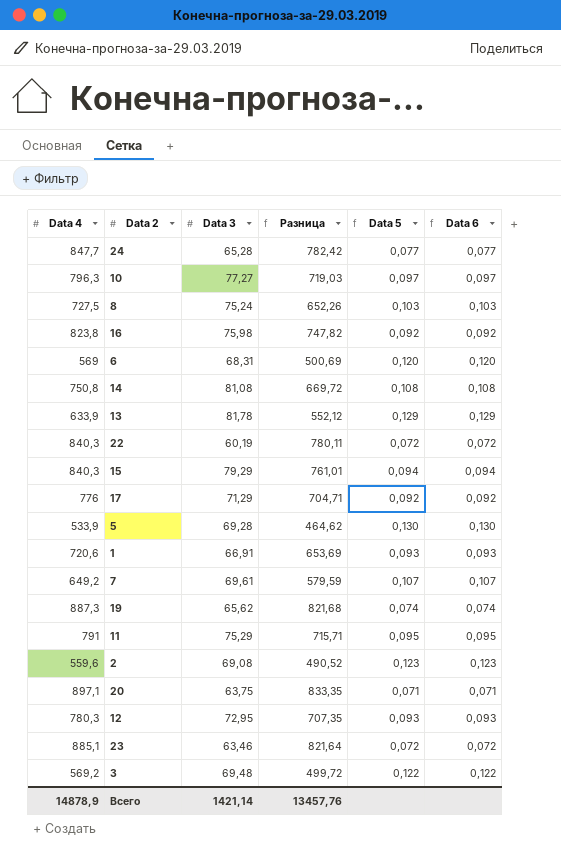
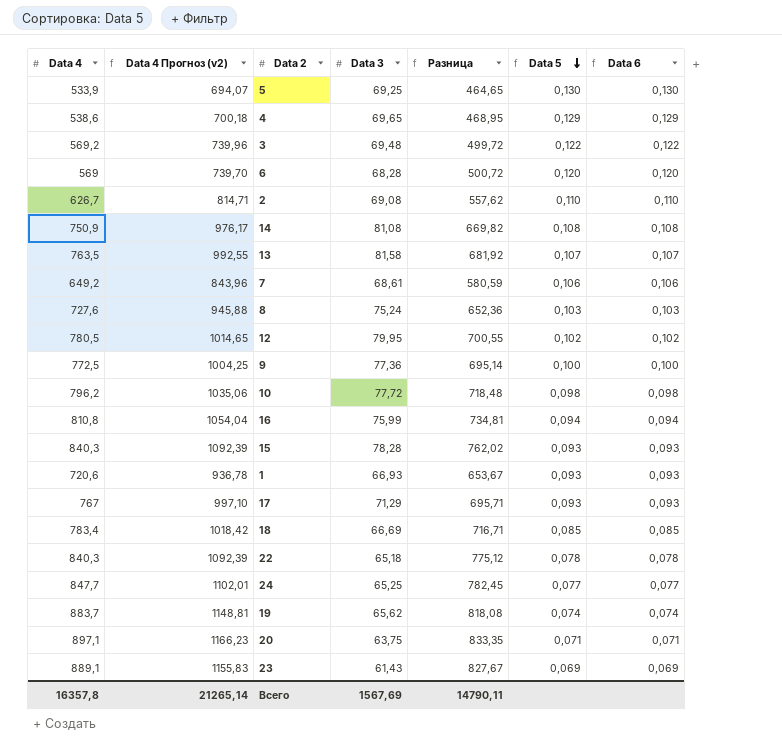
row order: none -> Data 5 descending
column Data 4 Прогноз (v2) | formula: none -> [Data 4] * 1,3
row 11: 791 | 75,29 | 715,71 | 0,095 | 0,095 -> none
5 | Data 3: 69,28 -> 69,25
5 | Разница: 464,62 -> 464,65
row 4: none -> 538,6 | 700,18 | 69,65 | 468,95 | 0,129 | 0,129
6 | Data 3: 68,31 -> 68,28
6 | Разница: 500,69 -> 500,72
2 | Data 4: 559,6 -> 626,7
2 | Разница: 490,52 -> 557,62
2 | Data 5: 0,123 -> 0,110
2 | Data 6: 0,123 -> 0,110
14 | Data 4: 750,8 -> 750,9
14 | Разница: 669,72 -> 669,82
13 | Data 4: 633,9 -> 763,5
13 | Data 3: 81,78 -> 81,58
13 | Разница: 552,12 -> 681,92
13 | Data 5: 0,129 -> 0,107
13 | Data 6: 0,129 -> 0,107
7 | Data 3: 69,61 -> 68,61
7 | Разница: 579,59 -> 580,59
7 | Data 5: 0,107 -> 0,106
7 | Data 6: 0,107 -> 0,106
8 | Data 4: 727,5 -> 727,6
8 | Разница: 652,26 -> 652,36
12 | Data 4: 780,3 -> 780,5
12 | Data 3: 72,95 -> 79,95
12 | Разница: 707,35 -> 700,55
12 | Data 5: 0,093 -> 0,102
12 | Data 6: 0,093 -> 0,102
row 9: none -> 772,5 | 1004,25 | 77,36 | 695,14 | 0,100 | 0,100
10 | Data 4: 796,3 -> 796,2
10 | Data 3: 77,27 -> 77,72
10 | Разница: 719,03 -> 718,48
10 | Data 5: 0,097 -> 0,098
10 | Data 6: 0,097 -> 0,098
16 | Data 4: 823,8 -> 810,8
16 | Data 3: 75,98 -> 75,99
16 | Разница: 747,82 -> 734,81
16 | Data 5: 0,092 -> 0,094
16 | Data 6: 0,092 -> 0,094
15 | Data 3: 79,29 -> 78,28
15 | Разница: 761,01 -> 762,02
15 | Data 5: 0,094 -> 0,093
15 | Data 6: 0,094 -> 0,093
1 | Data 3: 66,91 -> 66,93
1 | Разница: 653,69 -> 653,67
17 | Data 4: 776 -> 767
17 | Разница: 704,71 -> 695,71
17 | Data 5: 0,092 -> 0,093
17 | Data 6: 0,092 -> 0,093
row 18: none -> 783,4 | 1018,42 | 66,69 | 716,71 | 0,085 | 0,085
22 | Data 3: 60,19 -> 65,18
22 | Разница: 780,11 -> 775,12
22 | Data 5: 0,072 -> 0,078
22 | Data 6: 0,072 -> 0,078
24 | Data 3: 65,28 -> 65,25
24 | Разница: 782,42 -> 782,45
19 | Data 4: 887,3 -> 883,7
19 | Разница: 821,68 -> 818,08
23 | Data 4: 885,1 -> 889,1
23 | Data 3: 63,46 -> 61,43
23 | Разница: 821,64 -> 827,67
23 | Data 5: 0,072 -> 0,069
23 | Data 6: 0,072 -> 0,069
Всего | Data 4: 14878,9 -> 16357,8
Всего | Data 3: 1421,14 -> 1567,69
Всего | Разница: 13457,76 -> 14790,11

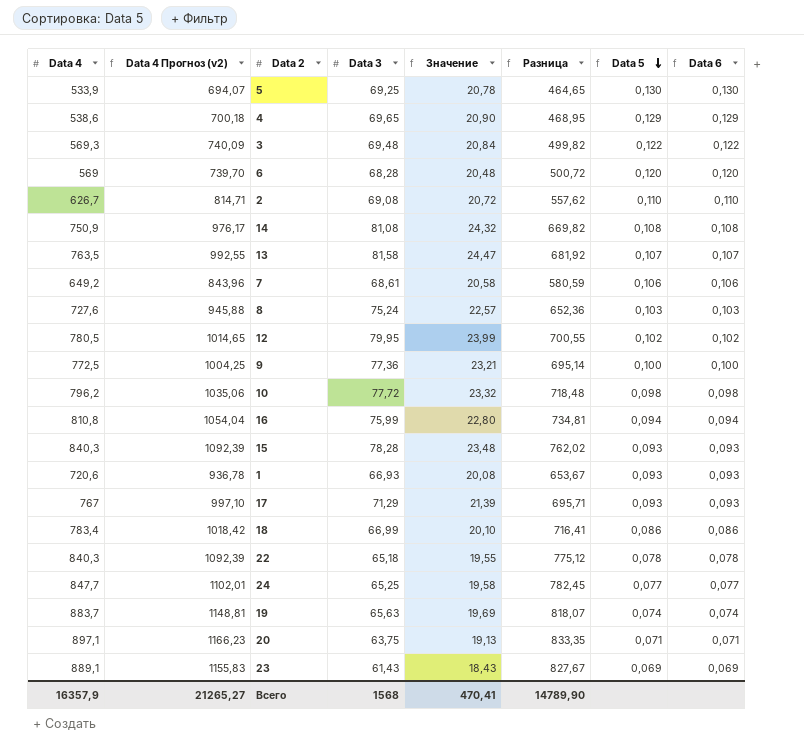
column Значение | formula: none -> [Data 3] * 0,3
3 | Data 4: 569,2 -> 569,3
3 | Data 4 Прогноз (v2): 739,96 -> 740,09
3 | Разница: 499,72 -> 499,82
18 | Data 3: 66,69 -> 66,99
18 | Разница: 716,71 -> 716,41
18 | Data 5: 0,085 -> 0,086
18 | Data 6: 0,085 -> 0,086
19 | Data 3: 65,62 -> 65,63
19 | Разница: 818,08 -> 818,07
Всего | Data 4: 16357,8 -> 16357,9
Всего | Data 4 Прогноз (v2): 21265,14 -> 21265,27
Всего | Data 3: 1567,69 -> 1568
Всего | Разница: 14790,11 -> 14789,90

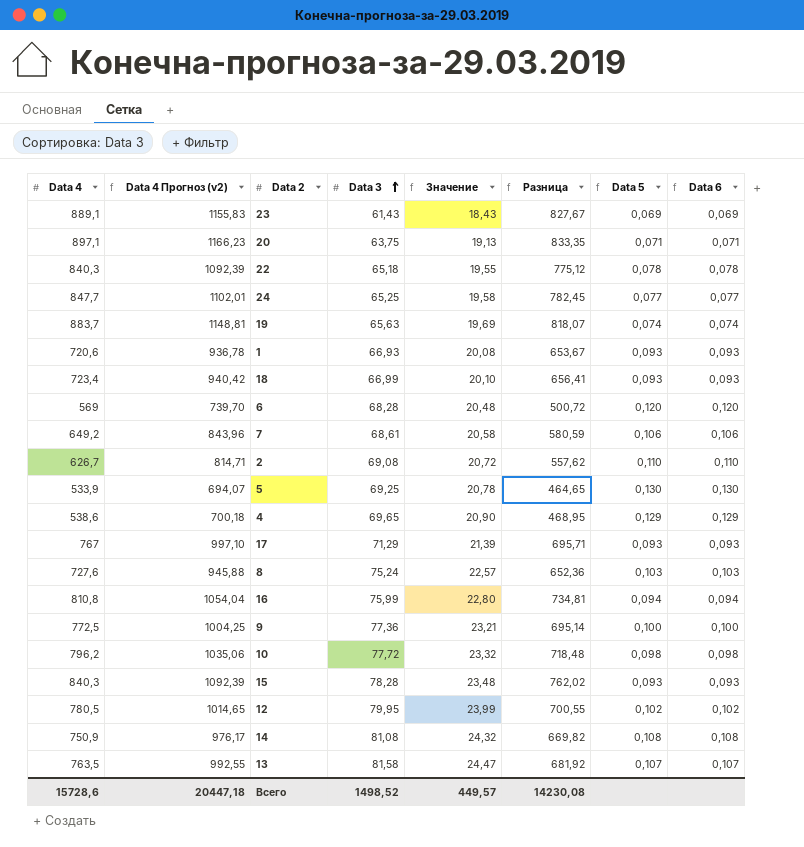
row order: Data 5 descending -> Data 3 ascending
row 3: 569,3 | 740,09 | 69,48 | 20,84 | 499,82 | 0,122 | 0,122 -> none
18 | Data 4: 783,4 -> 723,4
18 | Data 4 Прогноз (v2): 1018,42 -> 940,42
18 | Разница: 716,41 -> 656,41
18 | Data 5: 0,086 -> 0,093
18 | Data 6: 0,086 -> 0,093
Всего | Data 4: 16357,9 -> 15728,6
Всего | Data 4 Прогноз (v2): 21265,27 -> 20447,18
Всего | Data 3: 1568 -> 1498,52
Всего | Значение: 470,41 -> 449,57
Всего | Разница: 14789,90 -> 14230,08

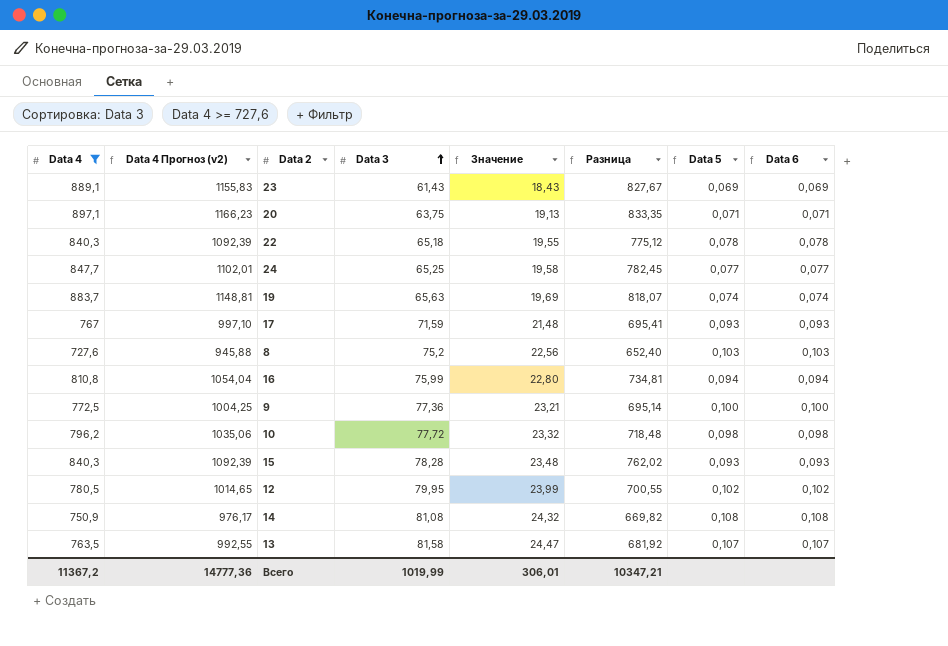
filter: none -> Data 4 >= 727,6
17 | Data 3: 71,29 -> 71,59
17 | Значение: 21,39 -> 21,48
17 | Разница: 695,71 -> 695,41
8 | Data 3: 75,24 -> 75,2
8 | Значение: 22,57 -> 22,56
8 | Разница: 652,36 -> 652,40
Всего | Data 4: 15728,6 -> 11367,2
Всего | Data 4 Прогноз (v2): 20447,18 -> 14777,36
Всего | Data 3: 1498,52 -> 1019,99
Всего | Значение: 449,57 -> 306,01
Всего | Разница: 14230,08 -> 10347,21

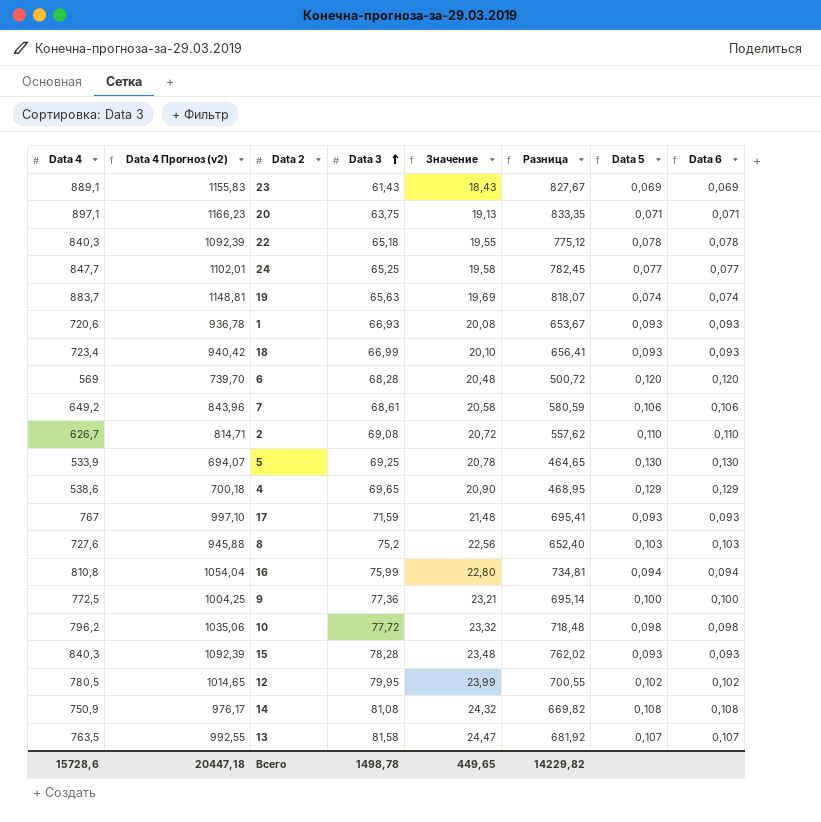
filter: Data 4 >= 727,6 -> none
Всего | Data 4: 11367,2 -> 15728,6
Всего | Data 4 Прогноз (v2): 14777,36 -> 20447,18
Всего | Data 3: 1019,99 -> 1498,78
Всего | Значение: 306,01 -> 449,65
Всего | Разница: 10347,21 -> 14229,82

